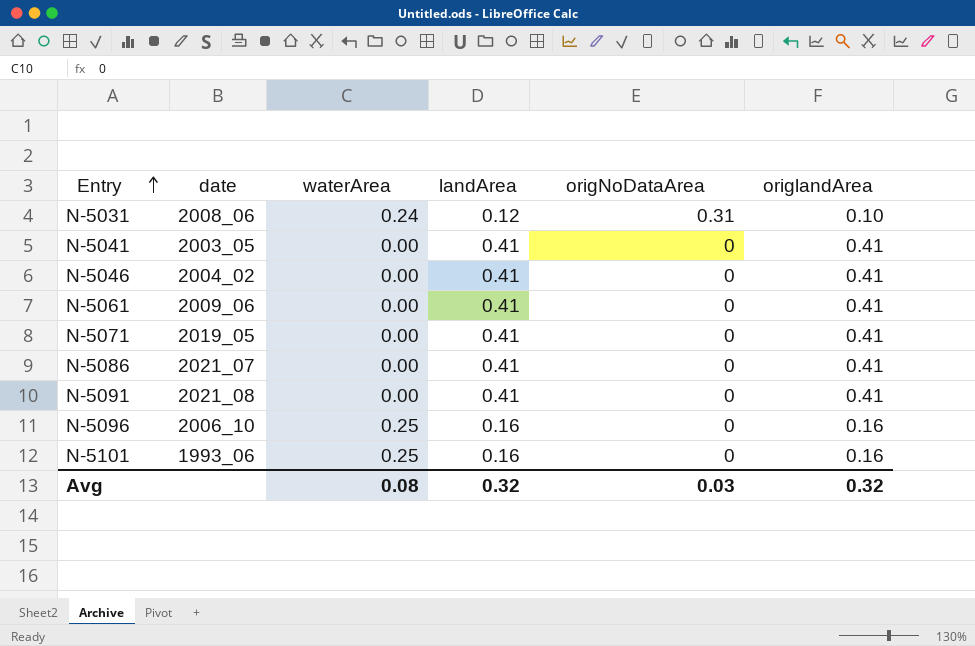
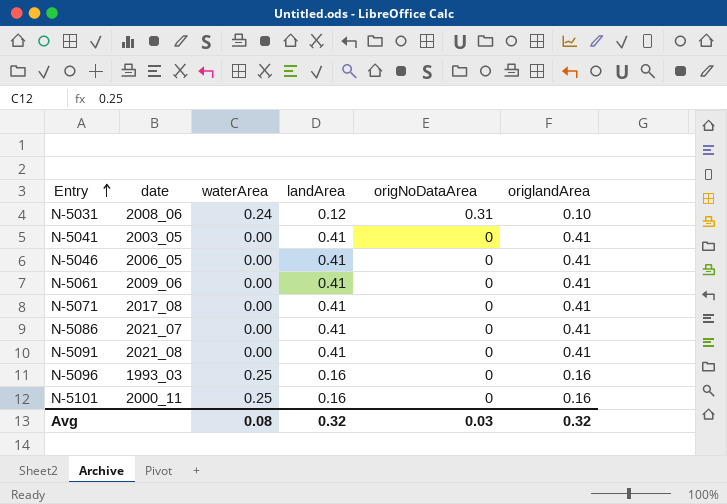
N-5046 | date: 2004_02 -> 2006_05
N-5071 | date: 2019_05 -> 2017_08
N-5096 | date: 2006_10 -> 1993_03
N-5101 | date: 1993_06 -> 2000_11

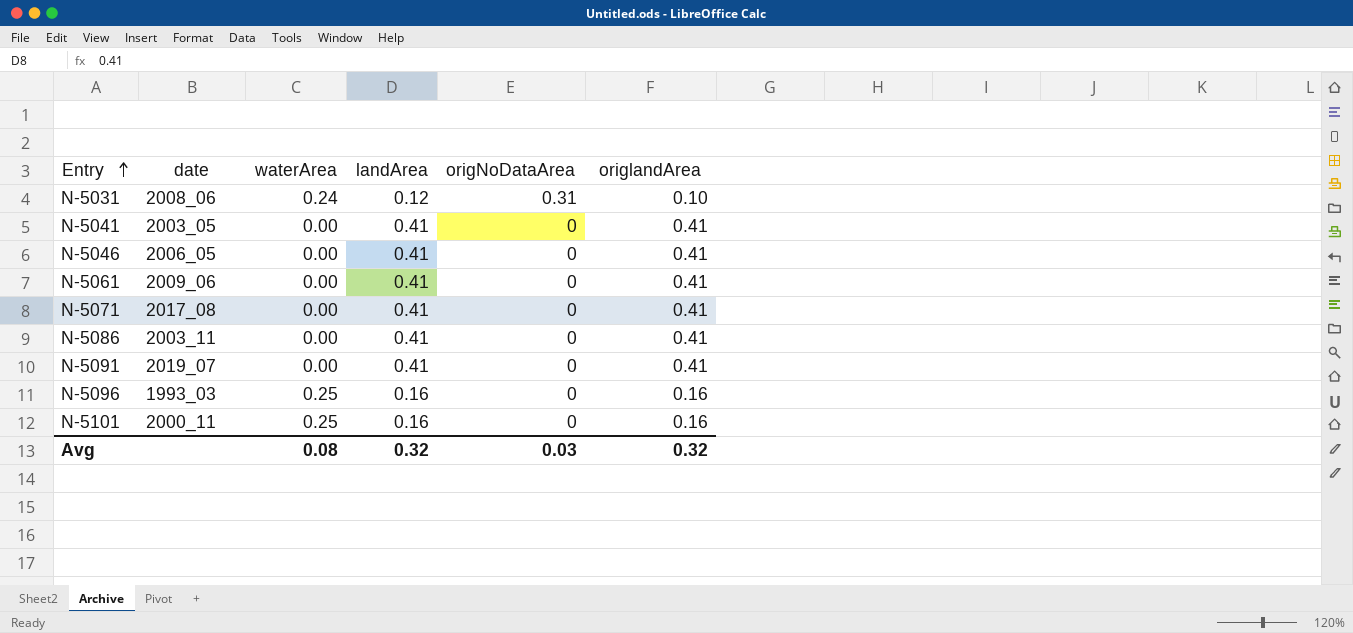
N-5086 | date: 2021_07 -> 2003_11
N-5091 | date: 2021_08 -> 2019_07

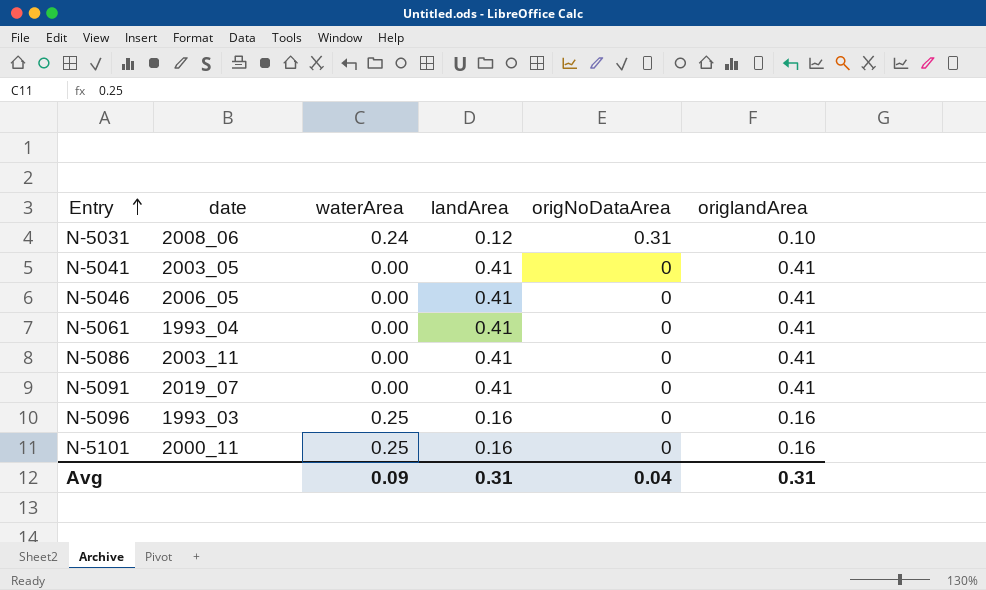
row N-5071: 2017_08 | 0.00 | 0.41 | 0 | 0.41 -> none
N-5061 | date: 2009_06 -> 1993_04
Avg | waterArea: 0.08 -> 0.09
Avg | landArea: 0.32 -> 0.31
Avg | origNoDataArea: 0.03 -> 0.04
Avg | origlandArea: 0.32 -> 0.31

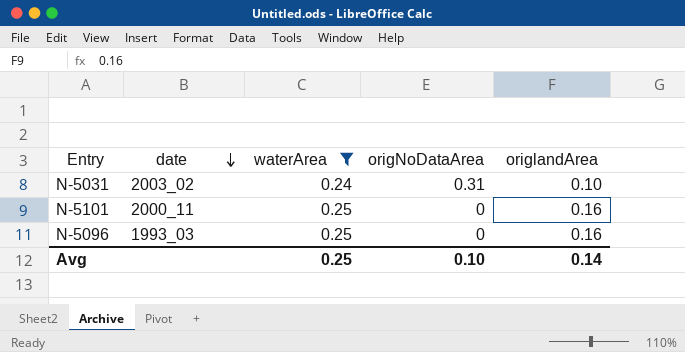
filter: none -> waterArea != 0.00
row order: Entry ascending -> date descending
column landArea | position: 4 -> none
N-5031 | date: 2008_06 -> 2003_02
Avg | waterArea: 0.09 -> 0.25
Avg | origNoDataArea: 0.04 -> 0.10
Avg | origlandArea: 0.31 -> 0.14

